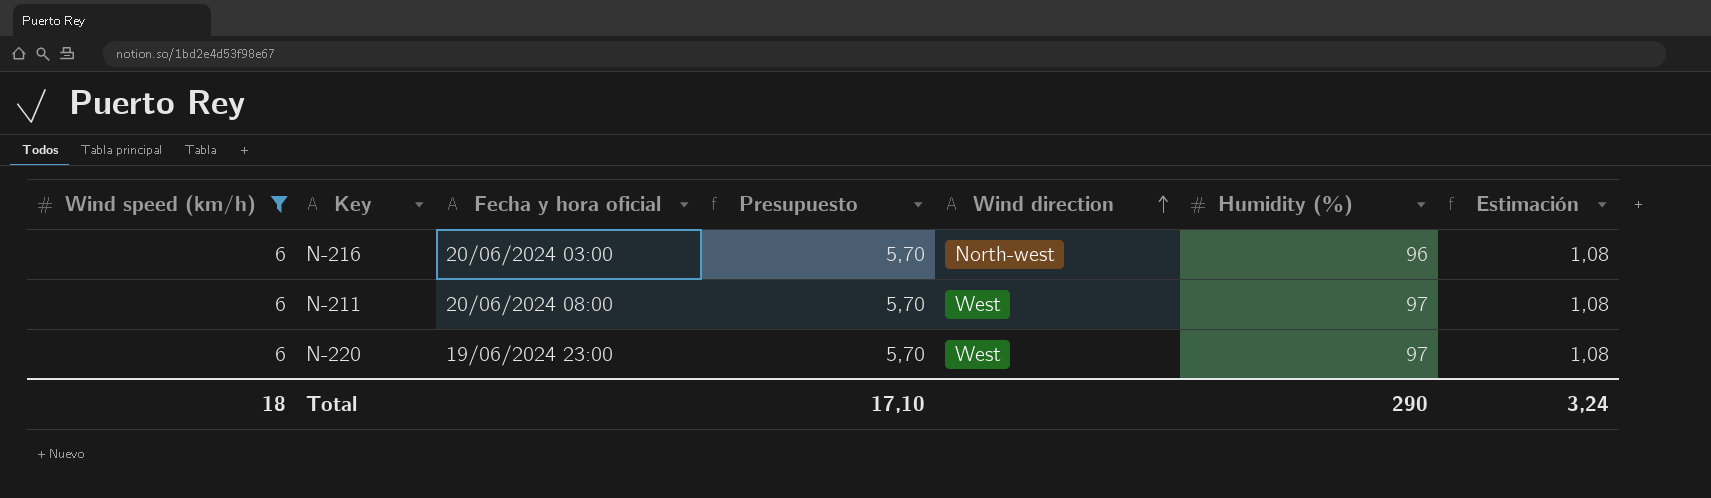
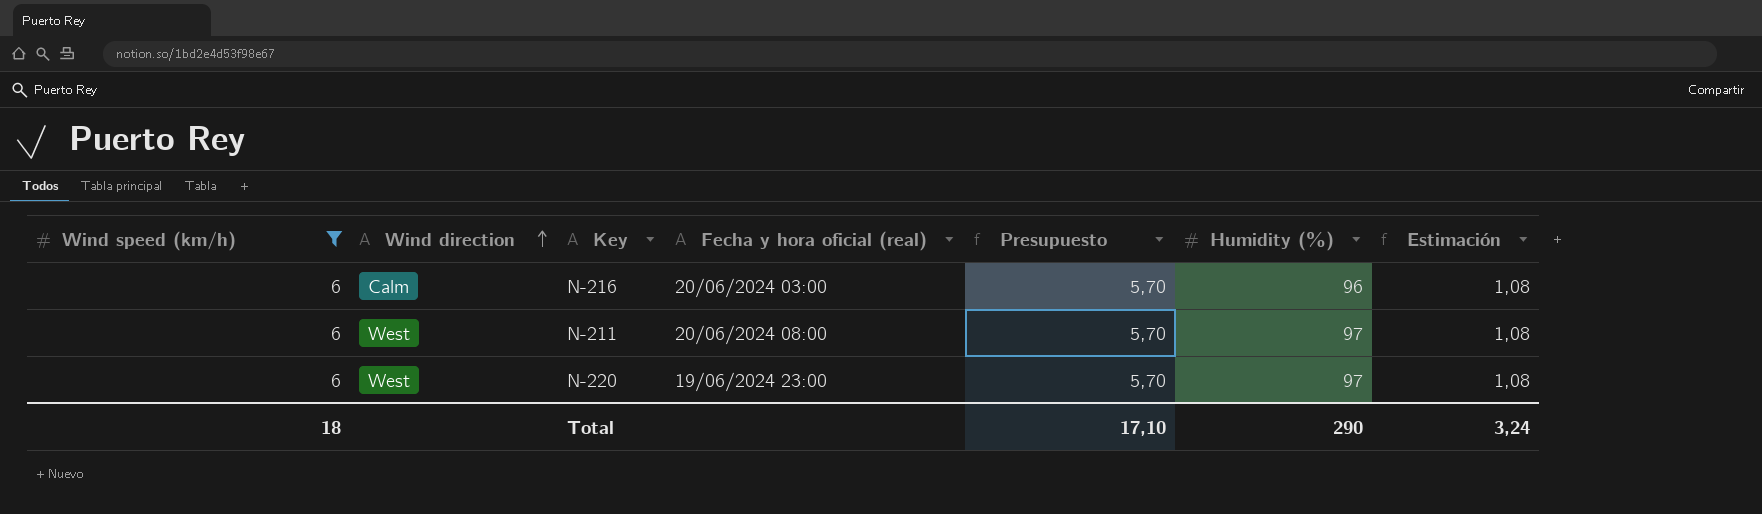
column Wind direction | position: 5 -> 2
column name: Fecha y hora oficial -> Fecha y hora oficial (real)
N-216 | Wind direction: North-west -> Calm

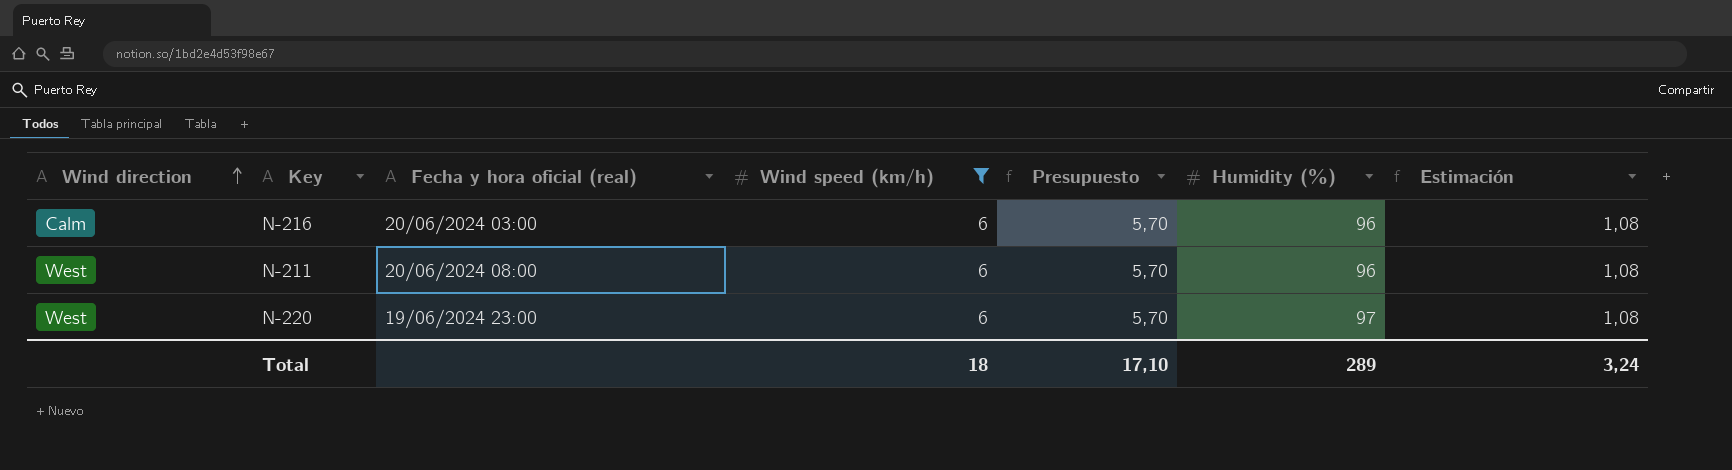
column Wind speed (km/h) | position: 1 -> 4
N-211 | Humidity (%): 97 -> 96
Total | Humidity (%): 290 -> 289

